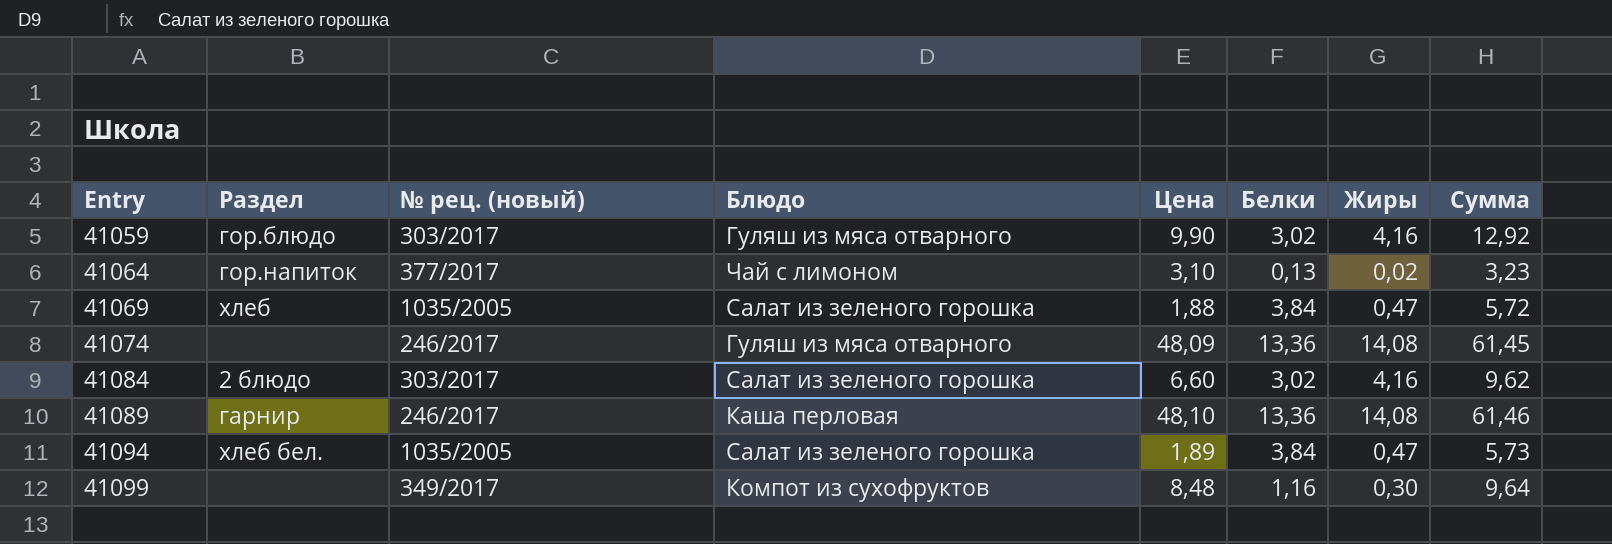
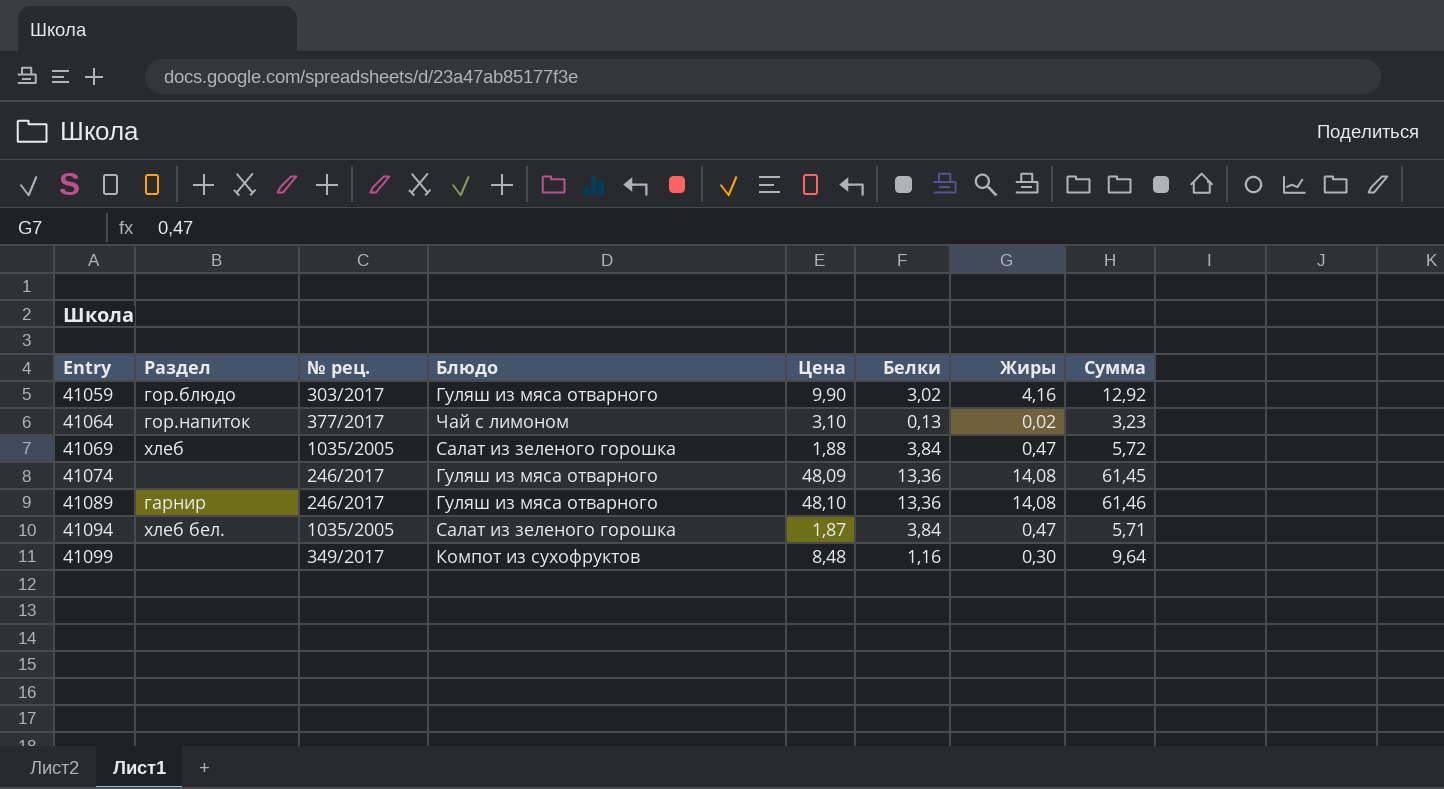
column name: № рец. (новый) -> № рец.
row 41084: 2 блюдо | 303/2017 | Салат из зеленого горошка | 6,60 | 3,02 | 4,16 | 9,62 -> none
41089 | Блюдо: Каша перловая -> Гуляш из мяса отварного
41094 | Цена: 1,89 -> 1,87
41094 | Сумма: 5,73 -> 5,71

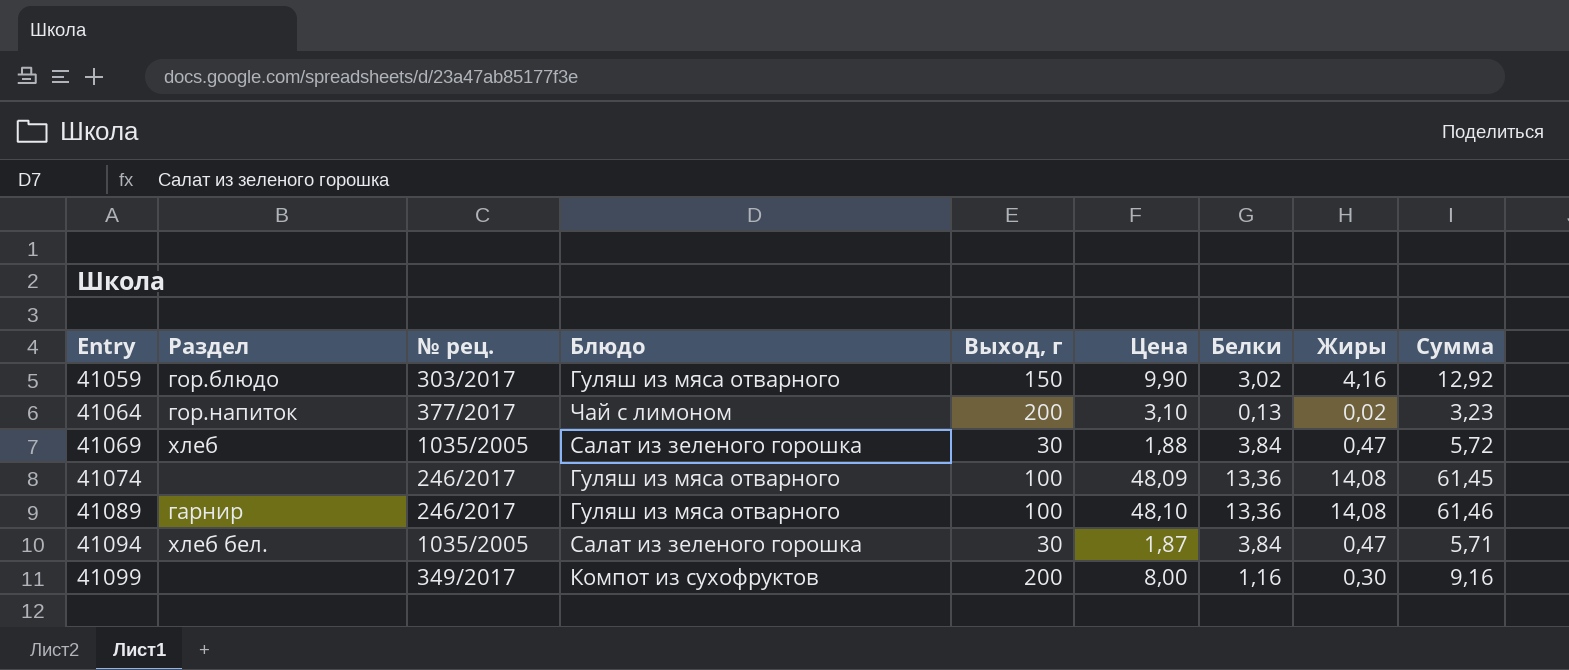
column Выход, г | position: none -> 5
41099 | Цена: 8,48 -> 8,00
41099 | Сумма: 9,64 -> 9,16

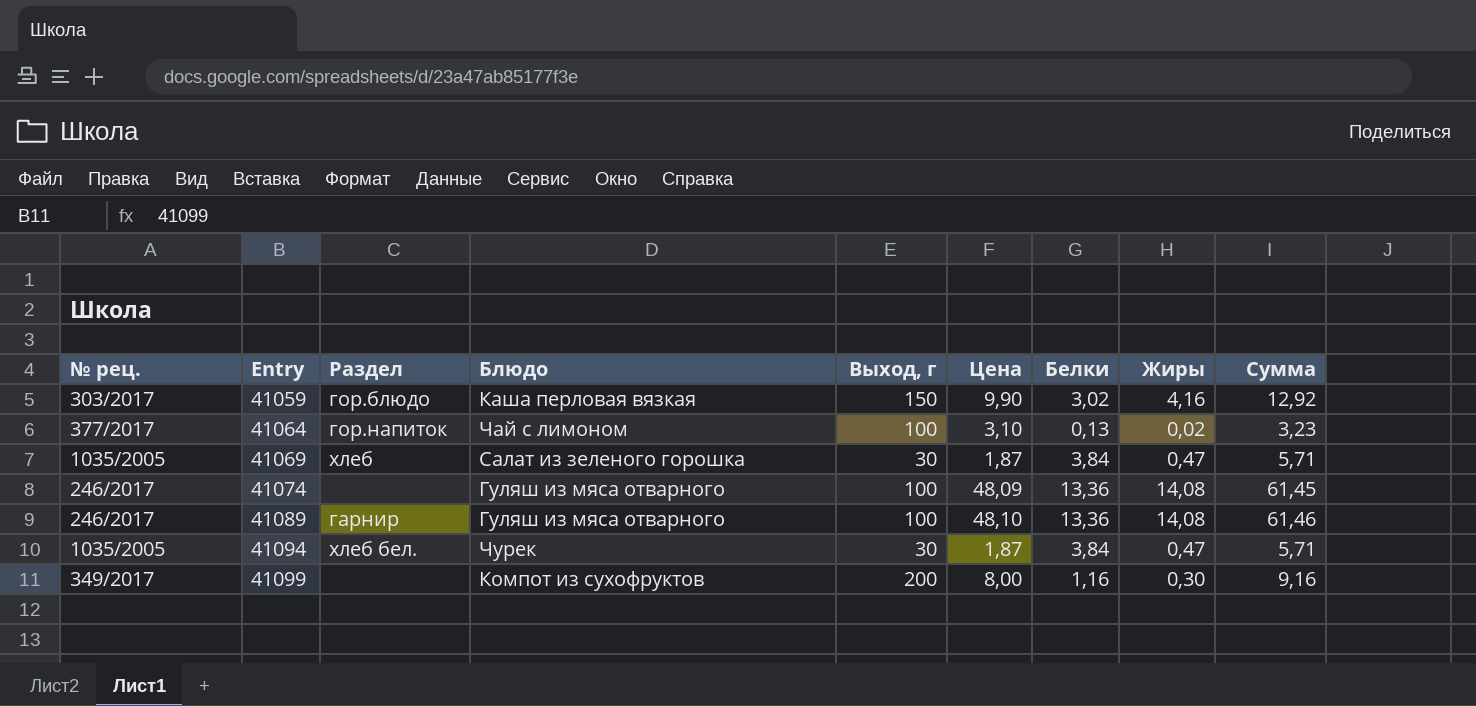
column № рец. | position: 3 -> 1
41059 | Блюдо: Гуляш из мяса отварного -> Каша перловая вязкая
41064 | Выход, г: 200 -> 100
41069 | Цена: 1,88 -> 1,87
41069 | Сумма: 5,72 -> 5,71
41094 | Блюдо: Салат из зеленого горошка -> Чурек

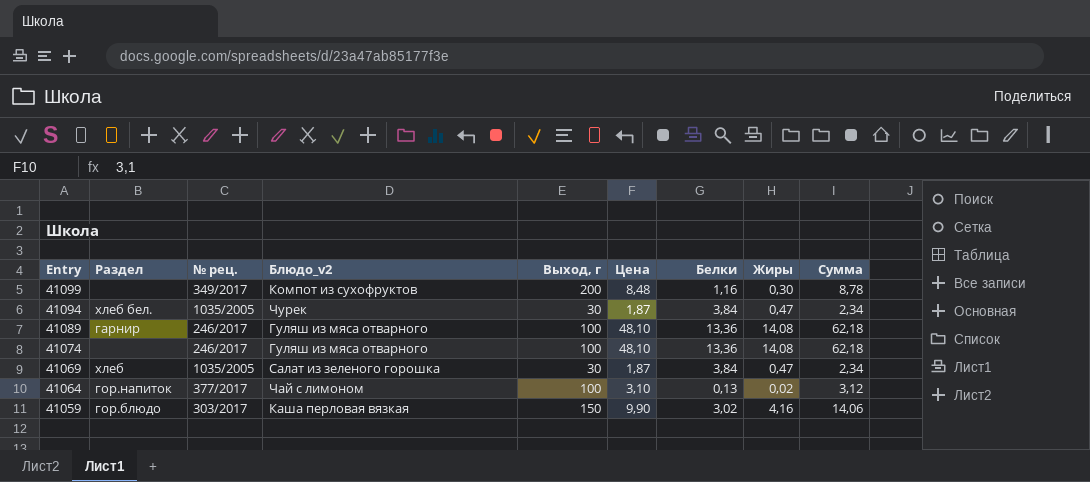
row order: Entry ascending -> Entry descending
column № рец. | position: 1 -> 3
column name: Блюдо -> Блюдо_v2
column Сумма | formula: [Цена] + [Белки] -> [Цена] + [Жиры]
41099 | Цена: 8,00 -> 8,48
41074 | Цена: 48,09 -> 48,10

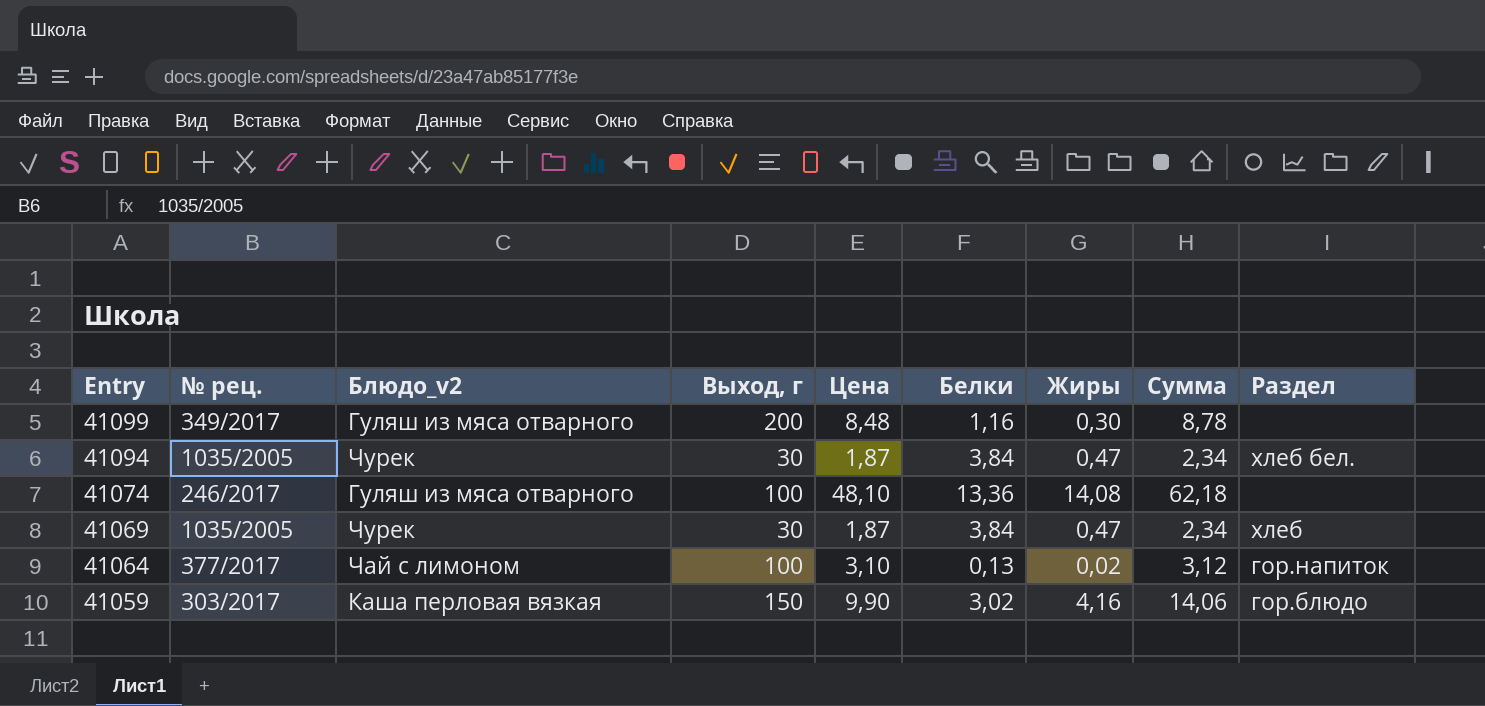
column Раздел | position: 2 -> 9
row 41089: гарнир | 246/2017 | Гуляш из мяса отварного | 100 | 48,10 | 13,36 | 14,08 | 62,18 -> none
41099 | Блюдо_v2: Компот из сухофруктов -> Гуляш из мяса отварного
41069 | Блюдо_v2: Салат из зеленого горошка -> Чурек

